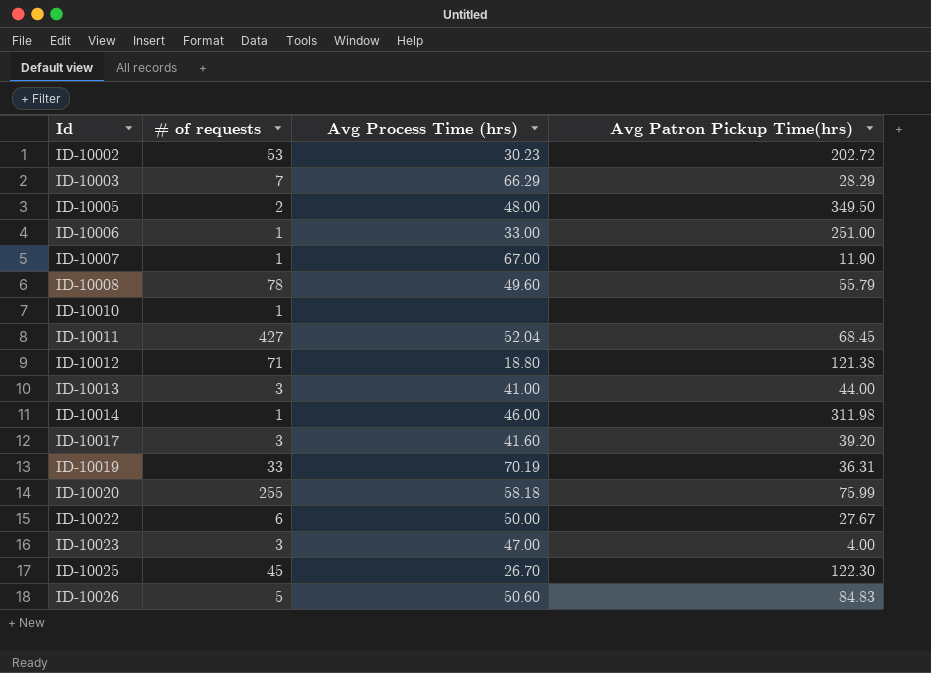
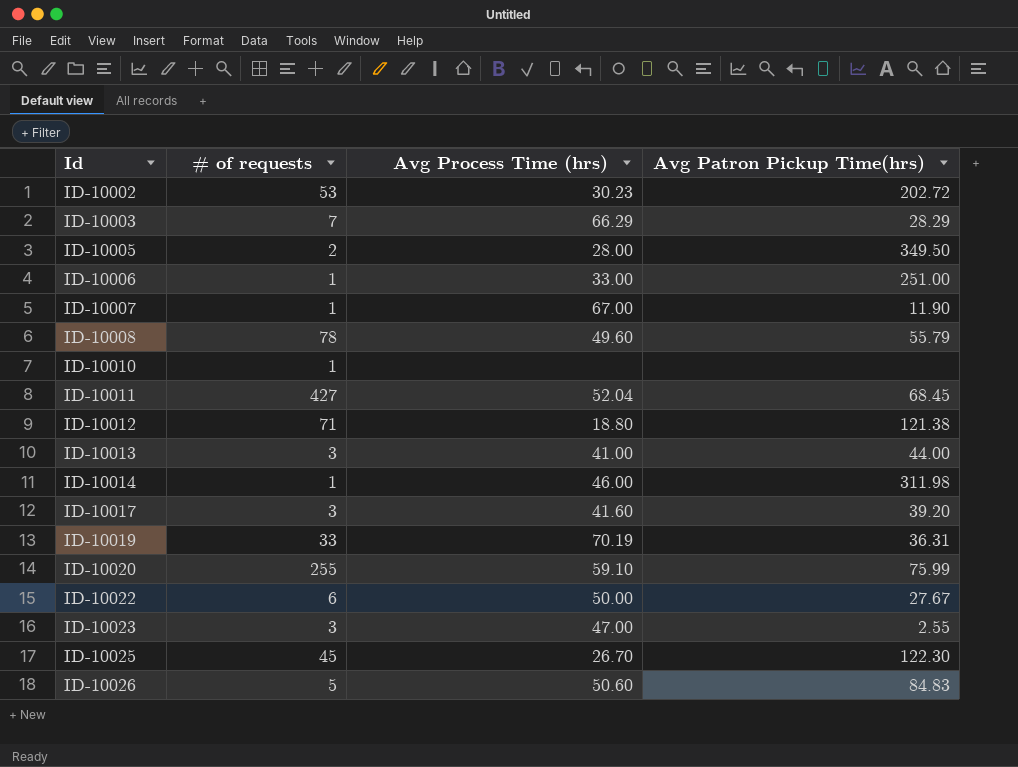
ID-10005 | Avg Process Time (hrs): 48.00 -> 28.00
ID-10020 | Avg Process Time (hrs): 58.18 -> 59.10
ID-10023 | Avg Patron Pickup Time(hrs): 4.00 -> 2.55

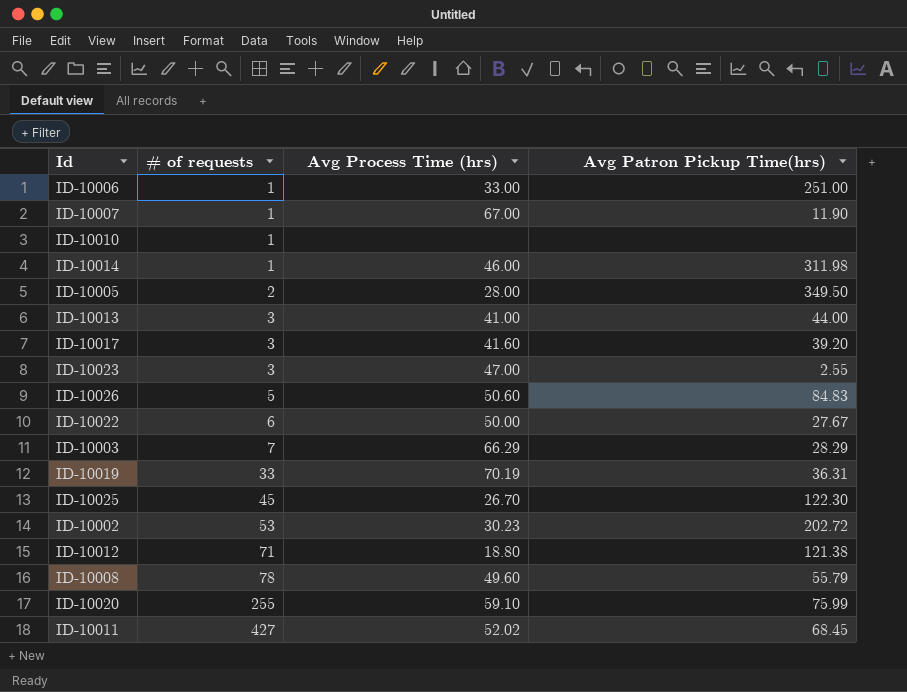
row order: Id ascending -> # of requests ascending
ID-10011 | Avg Process Time (hrs): 52.04 -> 52.02

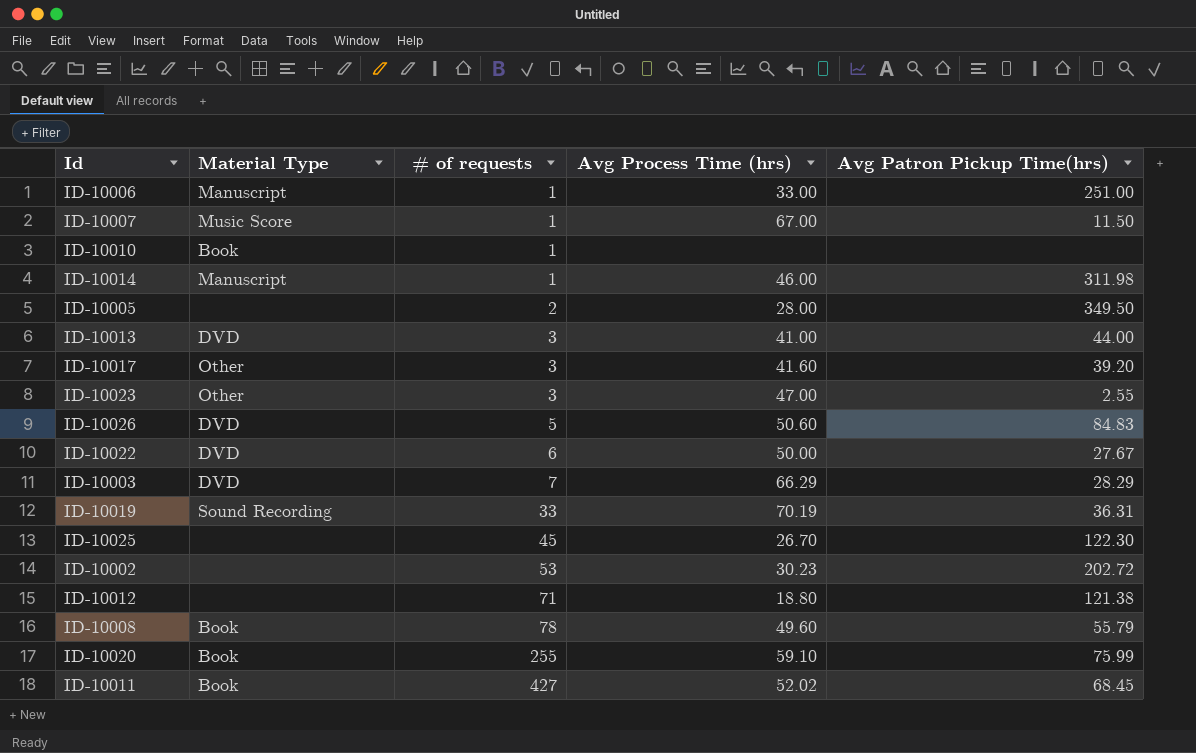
column Material Type | position: none -> 2
ID-10007 | Avg Patron Pickup Time(hrs): 11.90 -> 11.50

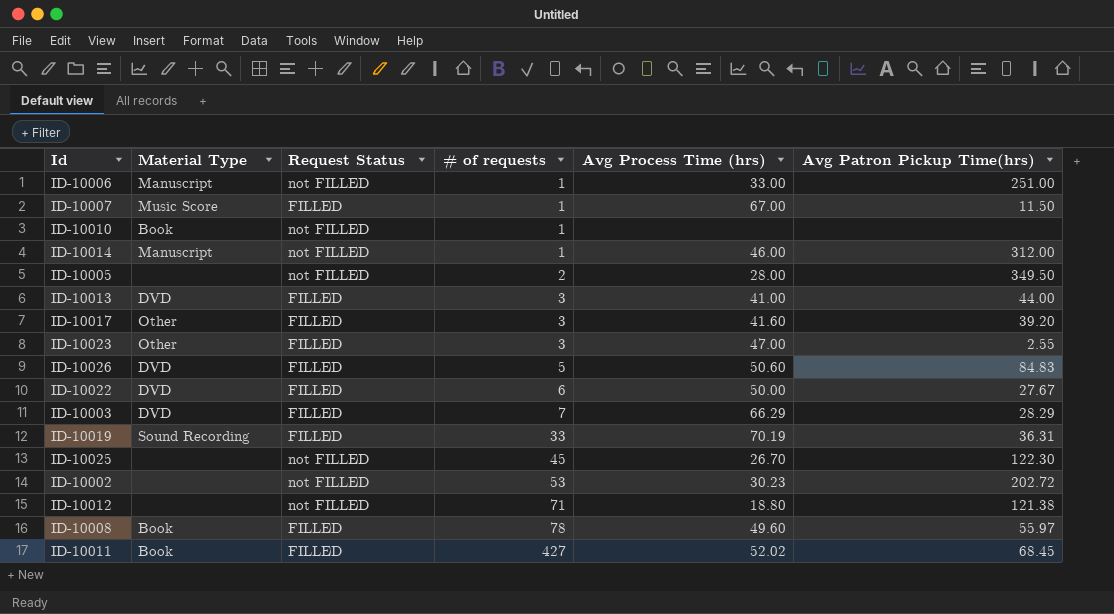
column Request Status | position: none -> 3
row ID-10020: Book | 255 | 59.10 | 75.99 -> none
ID-10014 | Avg Patron Pickup Time(hrs): 311.98 -> 312.00
ID-10008 | Avg Patron Pickup Time(hrs): 55.79 -> 55.97

